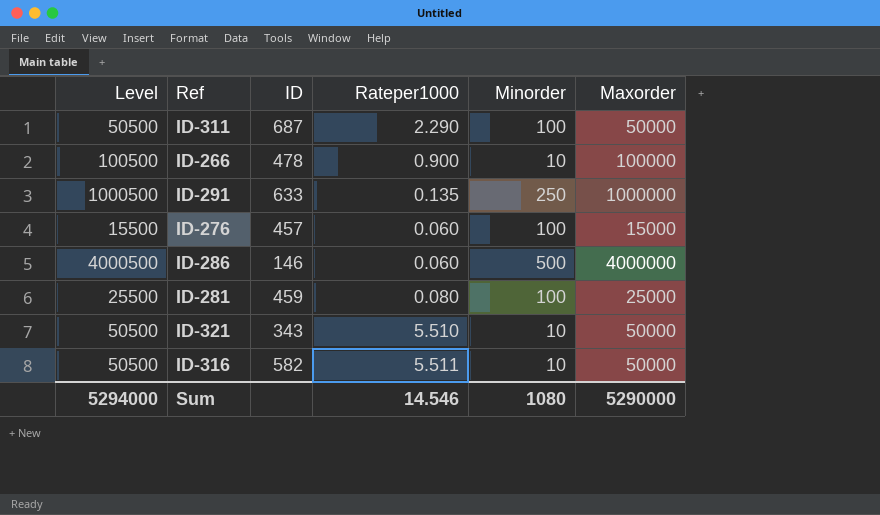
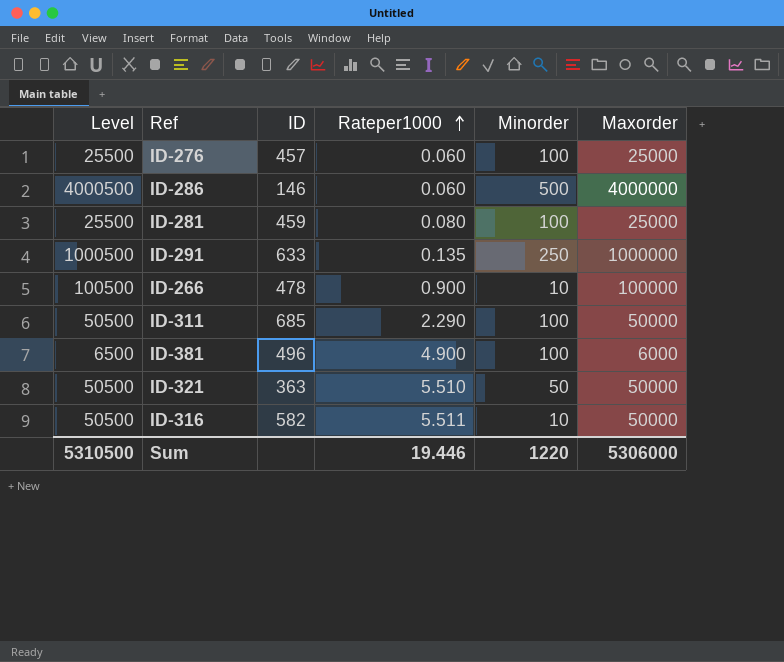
row order: none -> Rateper1000 ascending
ID-276 | Level: 15500 -> 25500
ID-276 | Maxorder: 15000 -> 25000
ID-311 | ID: 687 -> 685
row ID-381: none -> 6500 | 496 | 4.900 | 100 | 6000
ID-321 | ID: 343 -> 363
ID-321 | Minorder: 10 -> 50
Sum | Level: 5294000 -> 5310500
Sum | Rateper1000: 14.546 -> 19.446
Sum | Minorder: 1080 -> 1220
Sum | Maxorder: 5290000 -> 5306000

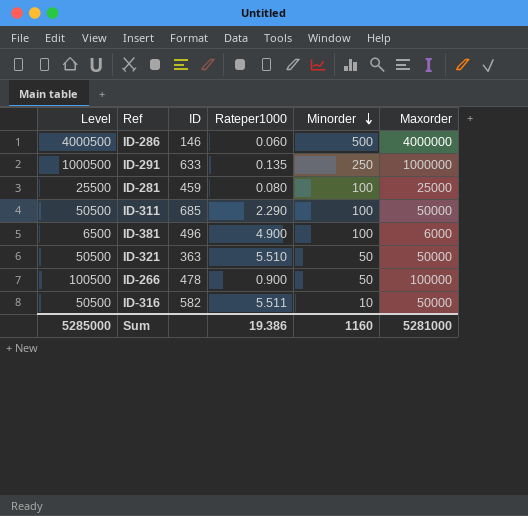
row order: Rateper1000 ascending -> Minorder descending
row ID-276: 25500 | 457 | 0.060 | 100 | 25000 -> none
ID-266 | Minorder: 10 -> 50
Sum | Level: 5310500 -> 5285000
Sum | Rateper1000: 19.446 -> 19.386
Sum | Minorder: 1220 -> 1160
Sum | Maxorder: 5306000 -> 5281000

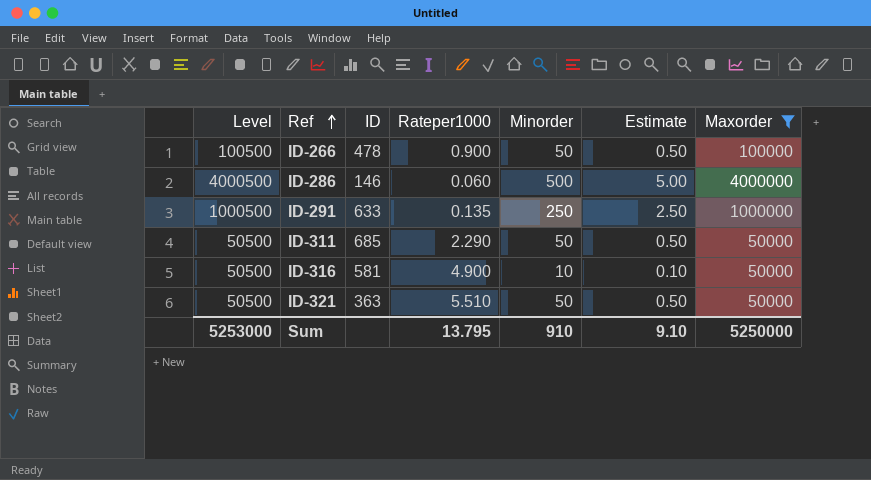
filter: none -> Maxorder >= 50000
row order: Minorder descending -> Ref ascending
column Estimate | formula: none -> [Minorder] * 0.01
ID-311 | Minorder: 100 -> 50
ID-316 | ID: 582 -> 581
ID-316 | Rateper1000: 5.511 -> 4.900
Sum | Level: 5285000 -> 5253000
Sum | Rateper1000: 19.386 -> 13.795
Sum | Minorder: 1160 -> 910
Sum | Maxorder: 5281000 -> 5250000

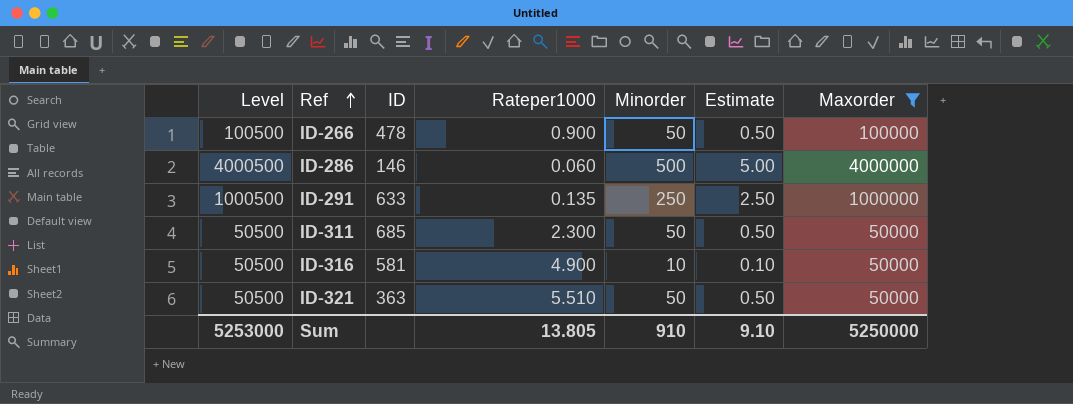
ID-311 | Rateper1000: 2.290 -> 2.300
Sum | Rateper1000: 13.795 -> 13.805

